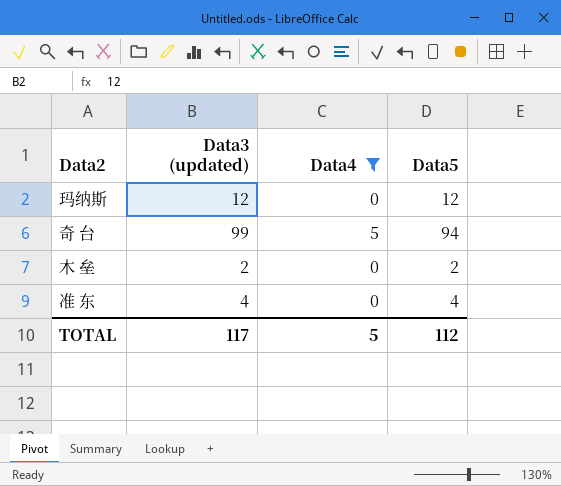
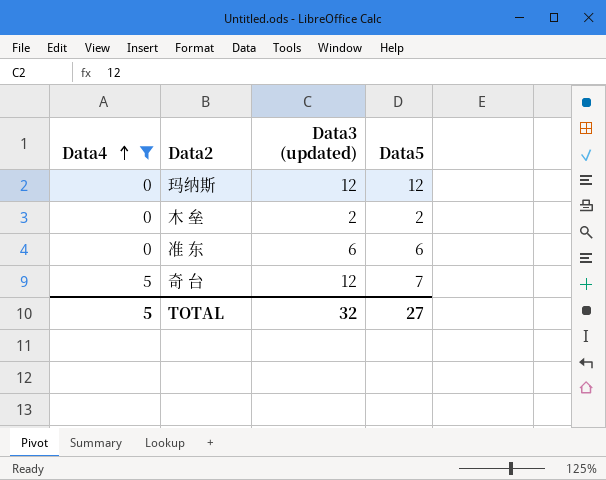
row order: none -> Data4 ascending
column Data4 | position: 3 -> 1
准 东 | Data3 (updated): 4 -> 6
准 东 | Data5: 4 -> 6
奇 台 | Data3 (updated): 99 -> 12
奇 台 | Data5: 94 -> 7
TOTAL | Data3 (updated): 117 -> 32
TOTAL | Data5: 112 -> 27

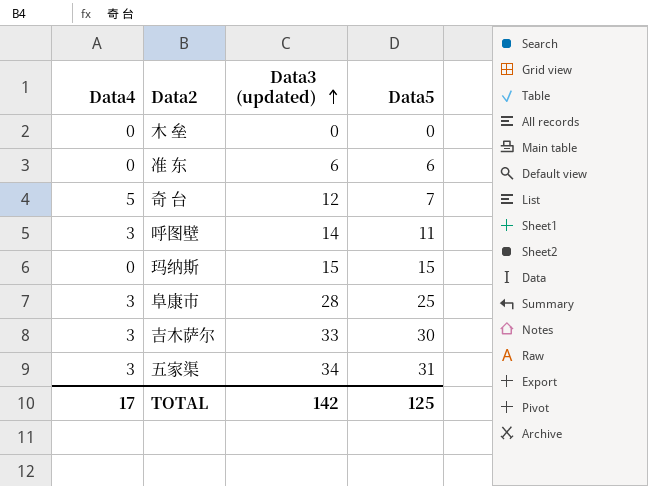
filter: Data4 != 3 -> none
row order: Data4 ascending -> Data3 (updated) ascending
木 垒 | Data3 (updated): 2 -> 0
木 垒 | Data5: 2 -> 0
玛纳斯 | Data3 (updated): 12 -> 15
玛纳斯 | Data5: 12 -> 15
TOTAL | Data4: 5 -> 17
TOTAL | Data3 (updated): 32 -> 142
TOTAL | Data5: 27 -> 125

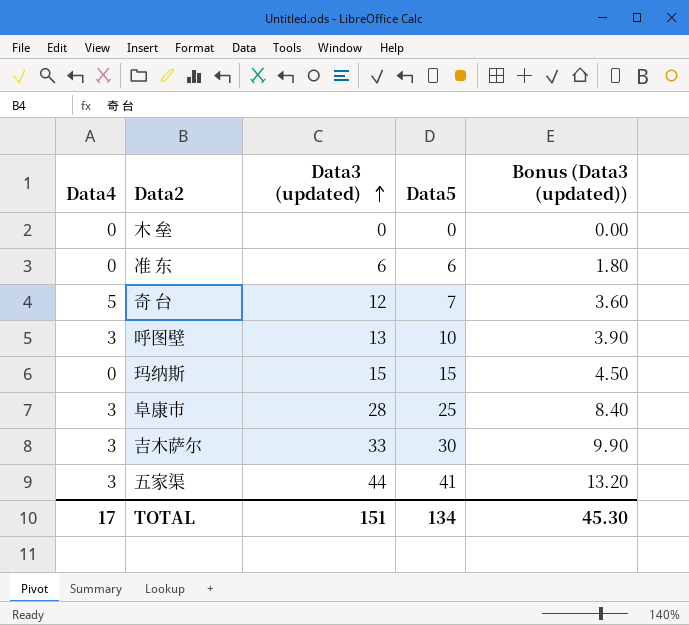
column Bonus (Data3 (updated)) | formula: none -> [Data3 (updated)] * 0.3
呼图壁 | Data3 (updated): 14 -> 13
呼图壁 | Data5: 11 -> 10
五家渠 | Data3 (updated): 34 -> 44
五家渠 | Data5: 31 -> 41
TOTAL | Data3 (updated): 142 -> 151
TOTAL | Data5: 125 -> 134

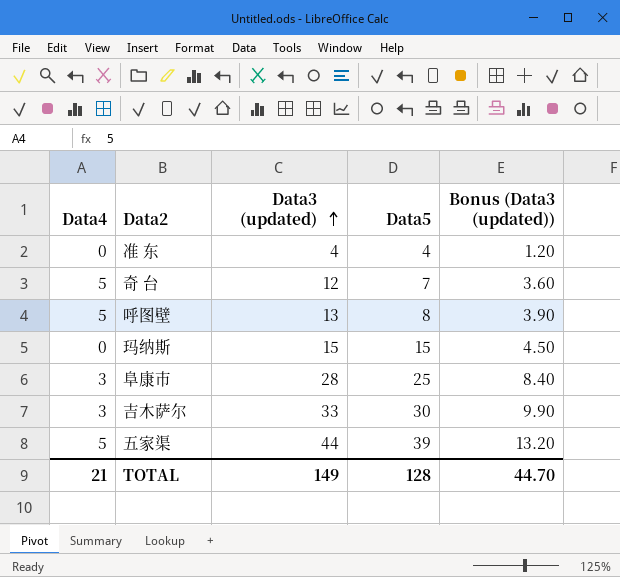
row 木 垒: 0 | 0 | 0 | 0.00 -> none
准 东 | Data3 (updated): 6 -> 4
准 东 | Data5: 6 -> 4
准 东 | Bonus (Data3 (updated)): 1.80 -> 1.20
呼图壁 | Data4: 3 -> 5
呼图壁 | Data5: 10 -> 8
五家渠 | Data4: 3 -> 5
五家渠 | Data5: 41 -> 39
TOTAL | Data4: 17 -> 21
TOTAL | Data3 (updated): 151 -> 149
TOTAL | Data5: 134 -> 128
TOTAL | Bonus (Data3 (updated)): 45.30 -> 44.70

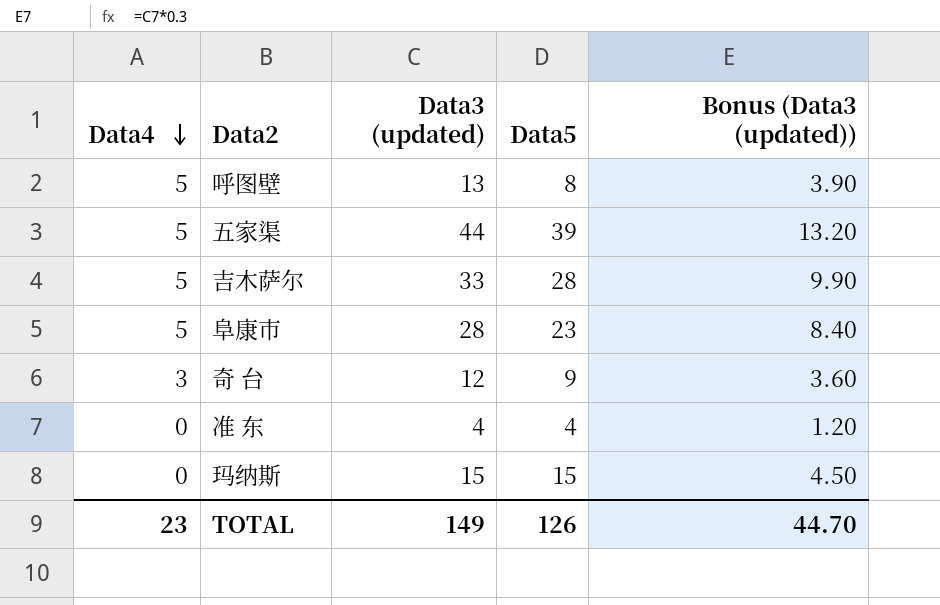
row order: Data3 (updated) ascending -> Data4 descending
吉木萨尔 | Data4: 3 -> 5
吉木萨尔 | Data5: 30 -> 28
阜康市 | Data4: 3 -> 5
阜康市 | Data5: 25 -> 23
奇 台 | Data4: 5 -> 3
奇 台 | Data5: 7 -> 9
TOTAL | Data4: 21 -> 23
TOTAL | Data5: 128 -> 126

